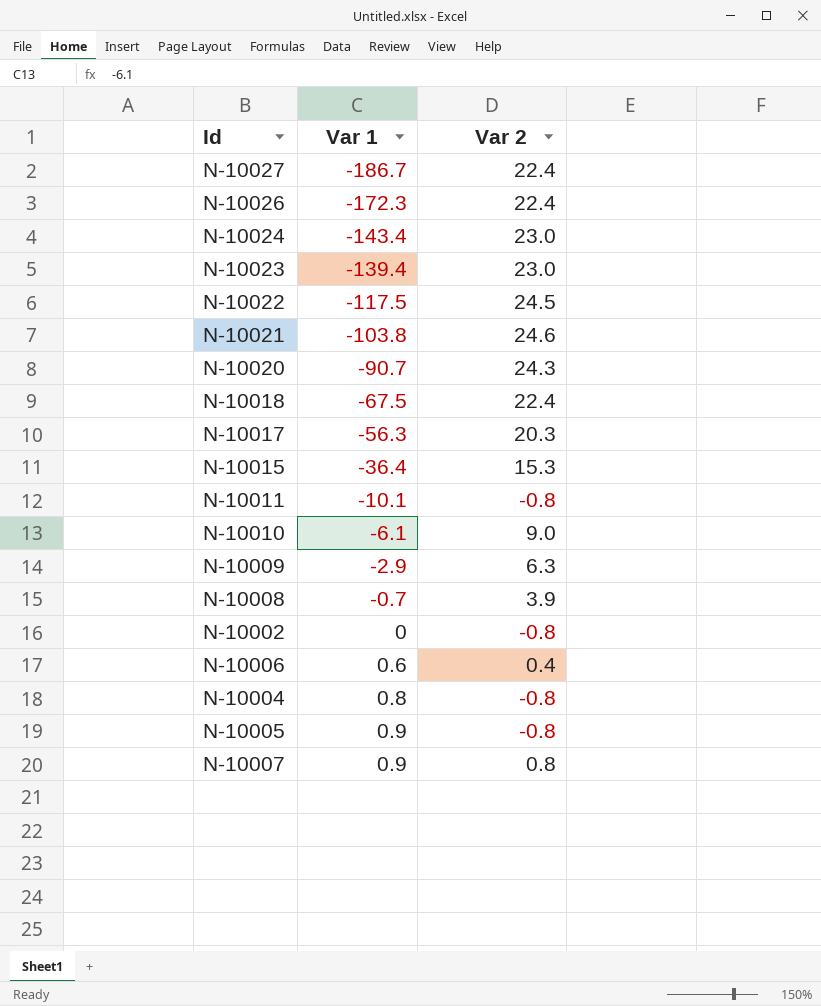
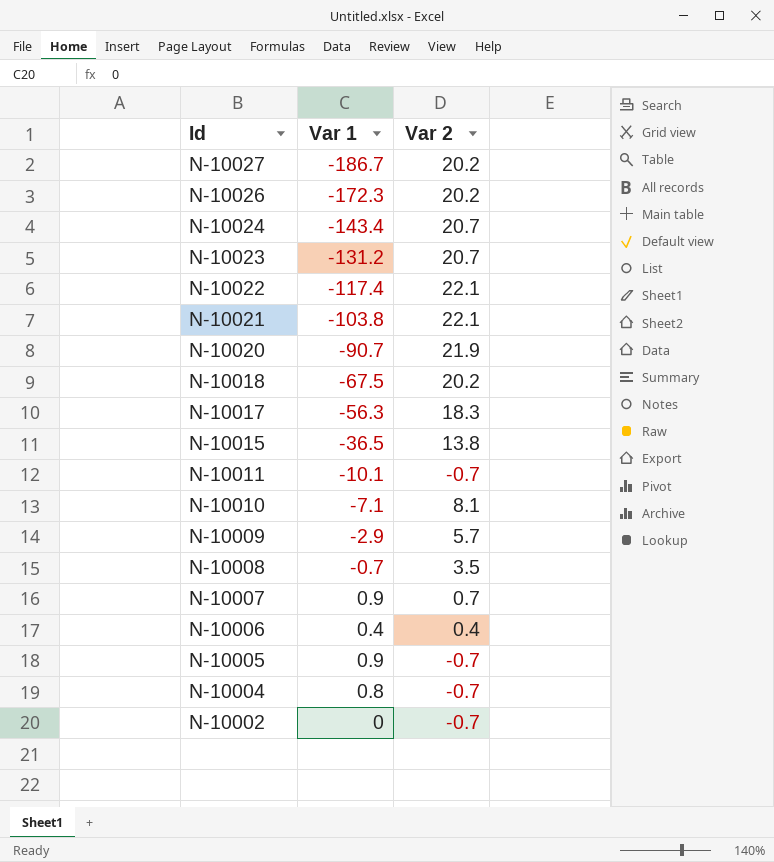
row order: Var 1 ascending -> Id descending
N-10027 | Var 2: 22.4 -> 20.2
N-10026 | Var 2: 22.4 -> 20.2
N-10024 | Var 2: 23.0 -> 20.7
N-10023 | Var 1: -139.4 -> -131.2
N-10023 | Var 2: 23.0 -> 20.7
N-10022 | Var 1: -117.5 -> -117.4
N-10022 | Var 2: 24.5 -> 22.1
N-10021 | Var 2: 24.6 -> 22.1
N-10020 | Var 2: 24.3 -> 21.9
N-10018 | Var 2: 22.4 -> 20.2
N-10017 | Var 2: 20.3 -> 18.3
N-10015 | Var 1: -36.4 -> -36.5
N-10015 | Var 2: 15.3 -> 13.8
N-10011 | Var 2: -0.8 -> -0.7
N-10010 | Var 1: -6.1 -> -7.1
N-10010 | Var 2: 9.0 -> 8.1
N-10009 | Var 2: 6.3 -> 5.7
N-10008 | Var 2: 3.9 -> 3.5
N-10007 | Var 2: 0.8 -> 0.7
N-10006 | Var 1: 0.6 -> 0.4
N-10005 | Var 2: -0.8 -> -0.7
N-10004 | Var 2: -0.8 -> -0.7
N-10002 | Var 2: -0.8 -> -0.7

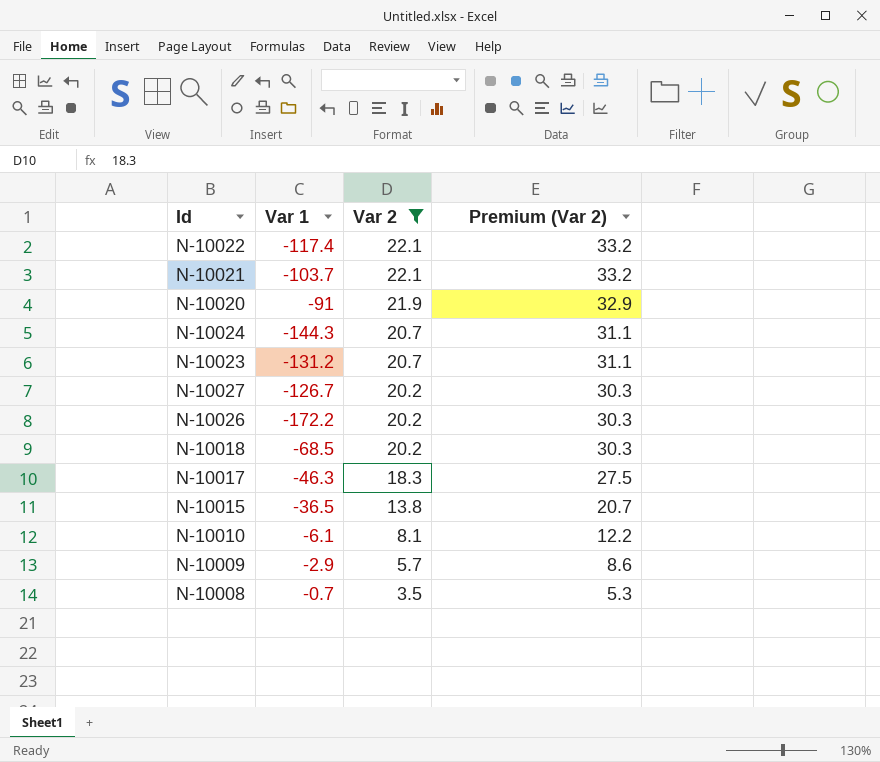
filter: none -> Var 2 >= 3.5
row order: Id descending -> Var 2 descending
column Premium (Var 2) | formula: none -> [Var 2] * 1.5
N-10021 | Var 1: -103.8 -> -103.7
N-10020 | Var 1: -90.7 -> -91
N-10024 | Var 1: -143.4 -> -144.3
N-10027 | Var 1: -186.7 -> -126.7
N-10026 | Var 1: -172.3 -> -172.2
N-10018 | Var 1: -67.5 -> -68.5
N-10017 | Var 1: -56.3 -> -46.3
N-10010 | Var 1: -7.1 -> -6.1

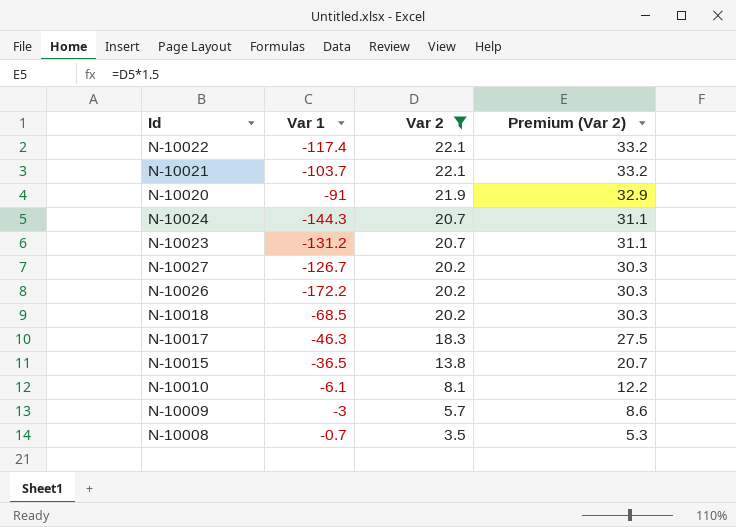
N-10009 | Var 1: -2.9 -> -3

